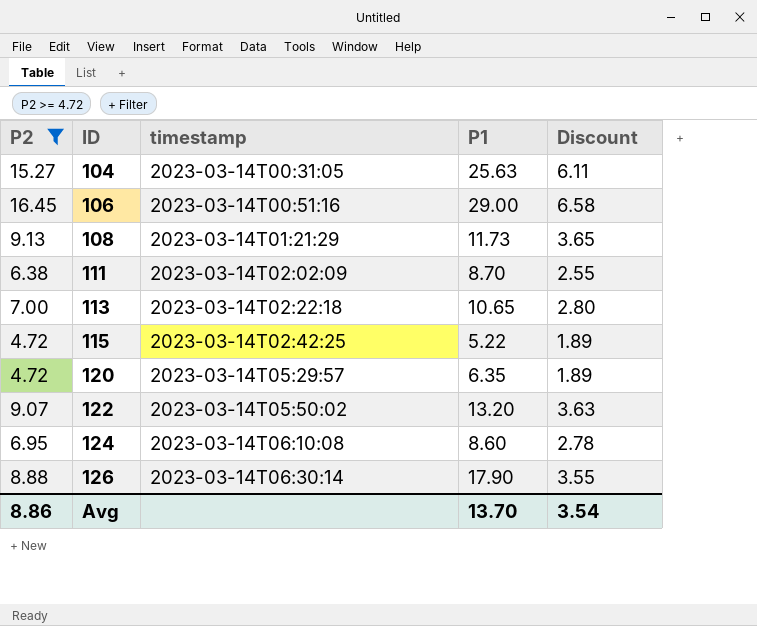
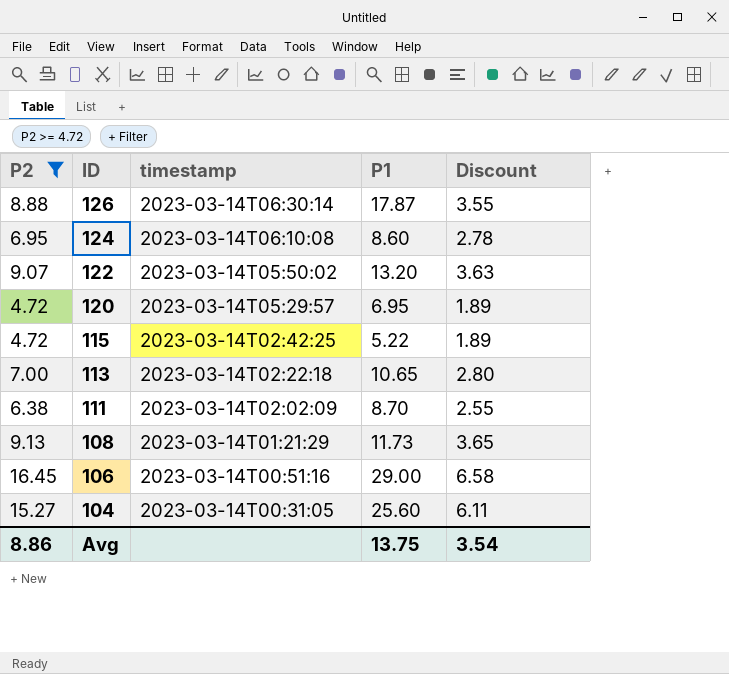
row order: ID ascending -> ID descending
126 | P1: 17.90 -> 17.87
120 | P1: 6.35 -> 6.95
104 | P1: 25.63 -> 25.60
Avg | P1: 13.70 -> 13.75

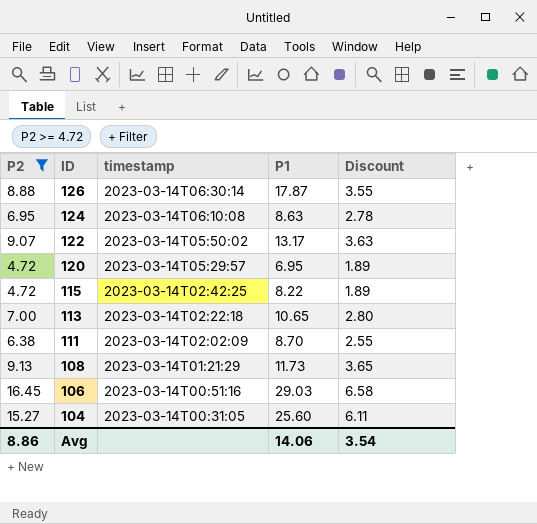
124 | P1: 8.60 -> 8.63
122 | P1: 13.20 -> 13.17
115 | P1: 5.22 -> 8.22
106 | P1: 29.00 -> 29.03
Avg | P1: 13.75 -> 14.06

